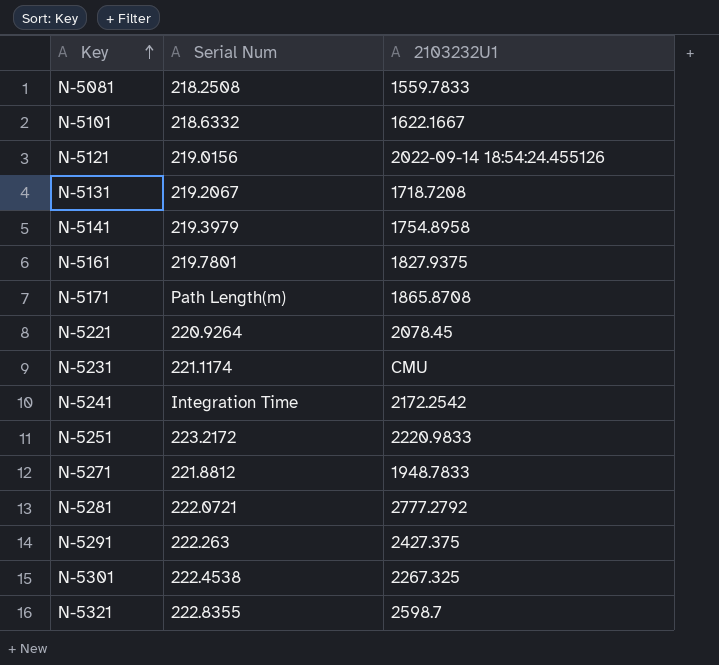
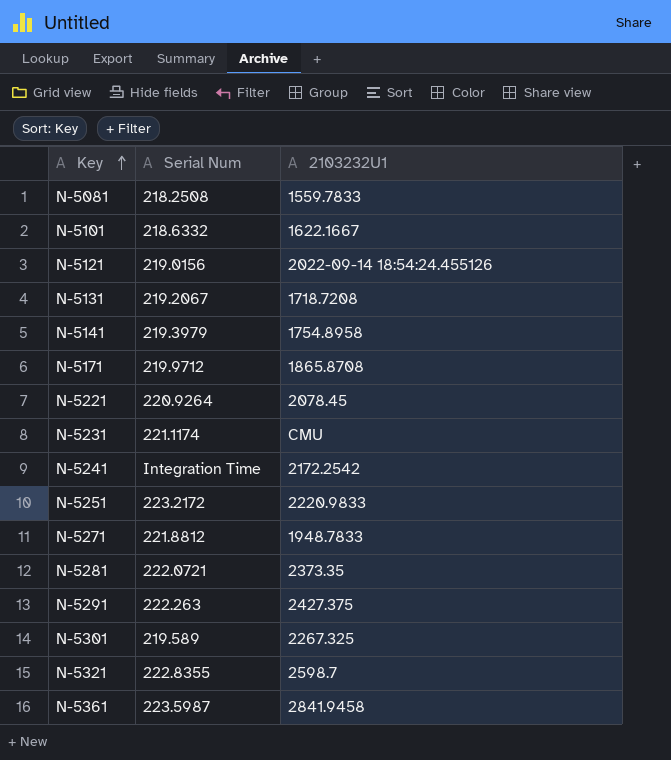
row N-5161: 219.7801 | 1827.9375 -> none
N-5171 | Serial Num: Path Length(m) -> 219.9712
N-5281 | 2103232U1: 2777.2792 -> 2373.35
N-5301 | Serial Num: 222.4538 -> 219.589
row N-5361: none -> 223.5987 | 2841.9458

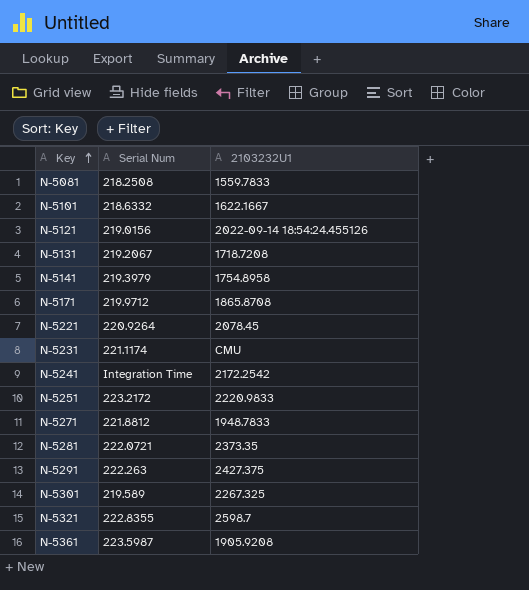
N-5361 | 2103232U1: 2841.9458 -> 1905.9208

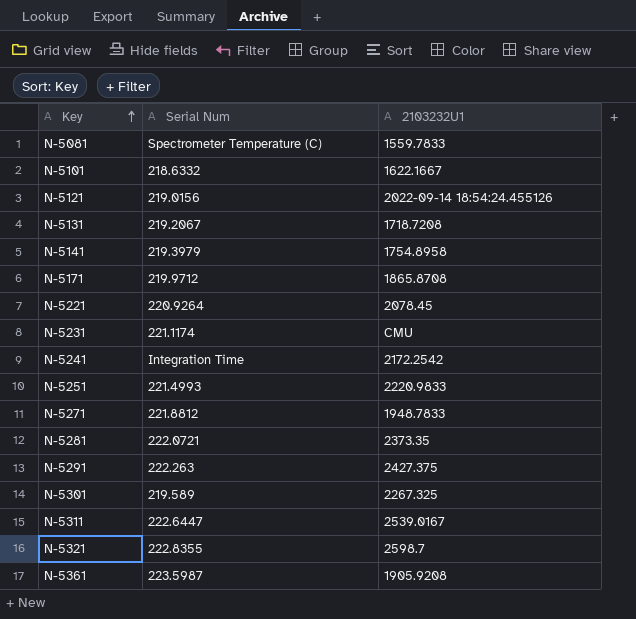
N-5081 | Serial Num: 218.2508 -> Spectrometer Temperature (C)
N-5251 | Serial Num: 223.2172 -> 221.4993
row N-5311: none -> 222.6447 | 2539.0167

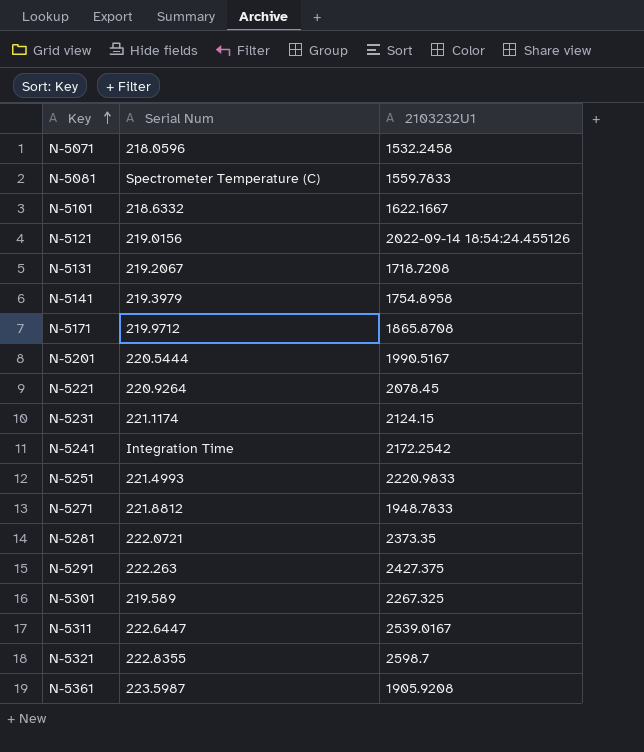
row N-5071: none -> 218.0596 | 1532.2458
row N-5201: none -> 220.5444 | 1990.5167
N-5231 | 2103232U1: CMU -> 2124.15

